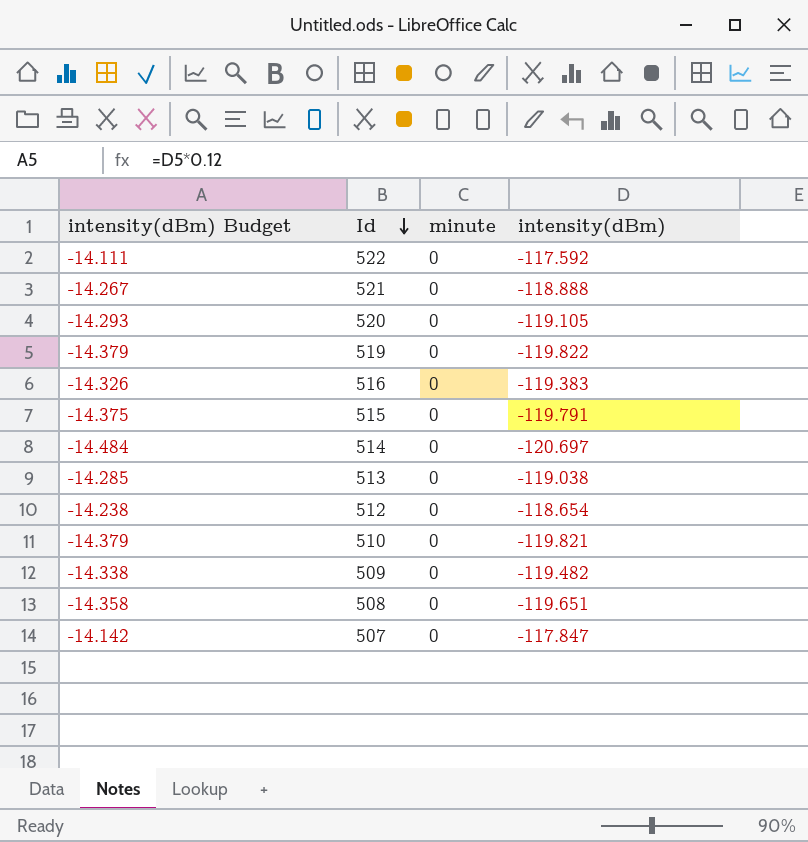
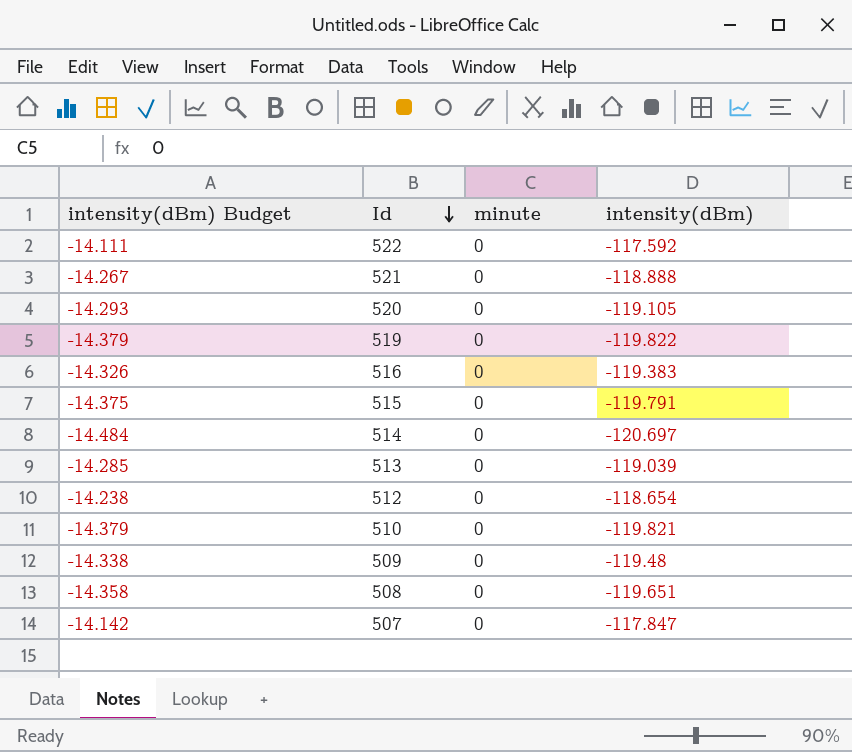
513 | intensity(dBm): -119.038 -> -119.039
509 | intensity(dBm): -119.482 -> -119.48

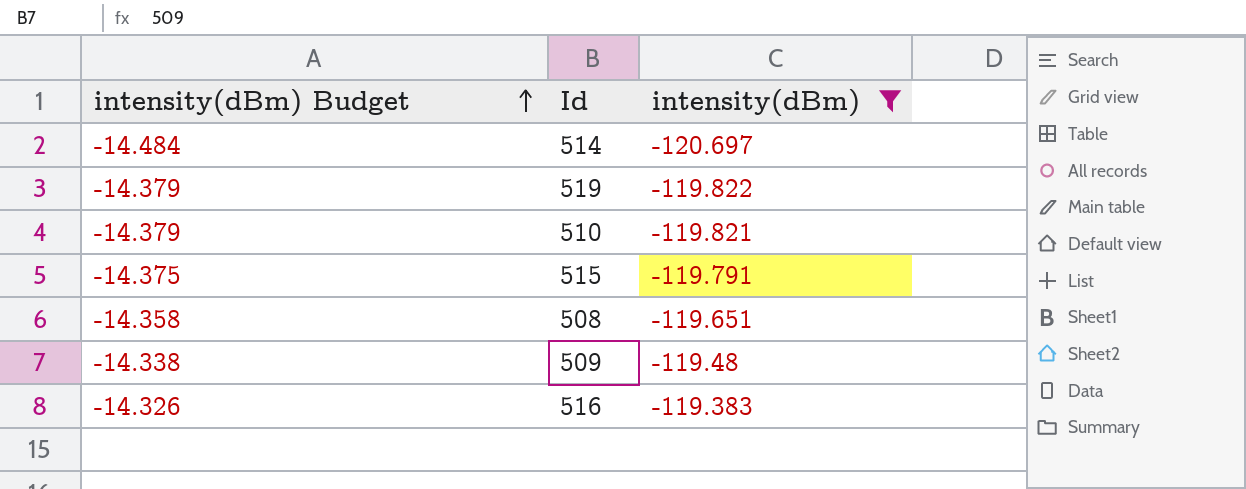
filter: none -> intensity(dBm) <= -119.383
row order: Id descending -> intensity(dBm) Budget ascending
column minute | position: 3 -> none

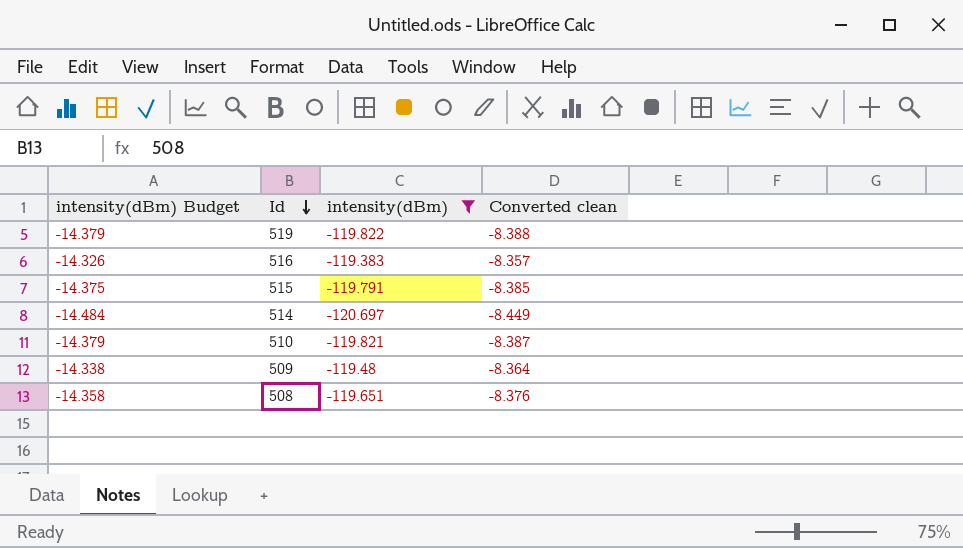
row order: intensity(dBm) Budget ascending -> Id descending
column Converted clean | formula: none -> [intensity(dBm)] * 0.07

